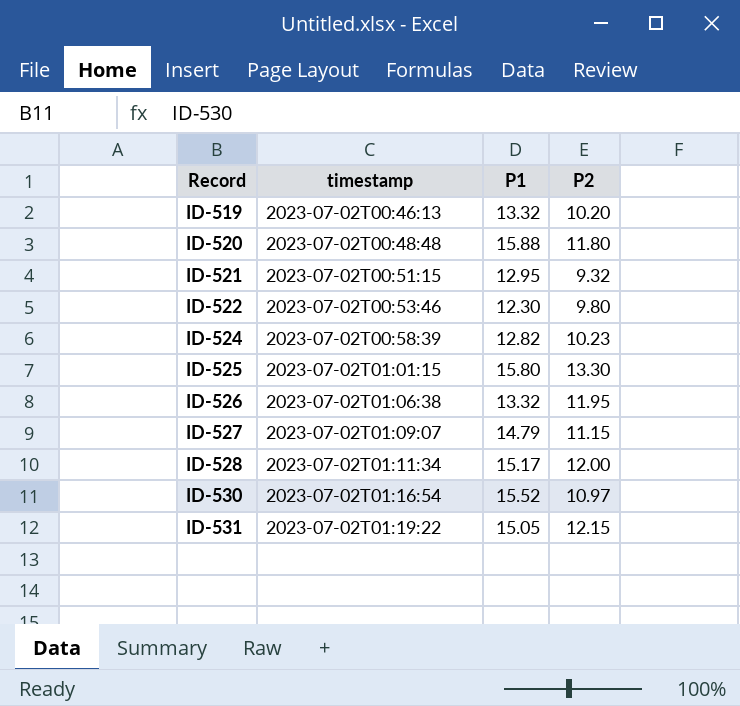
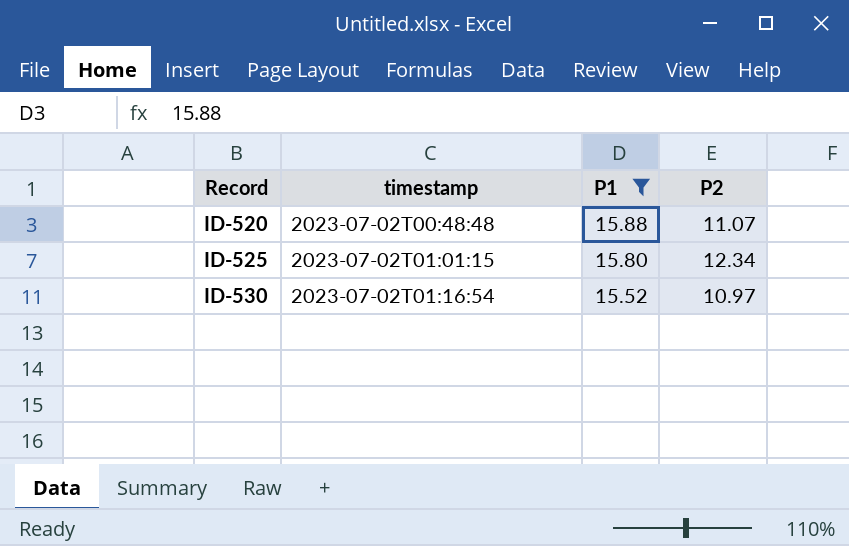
filter: none -> P1 >= 15.52
ID-520 | P2: 11.80 -> 11.07
ID-525 | P2: 13.30 -> 12.34

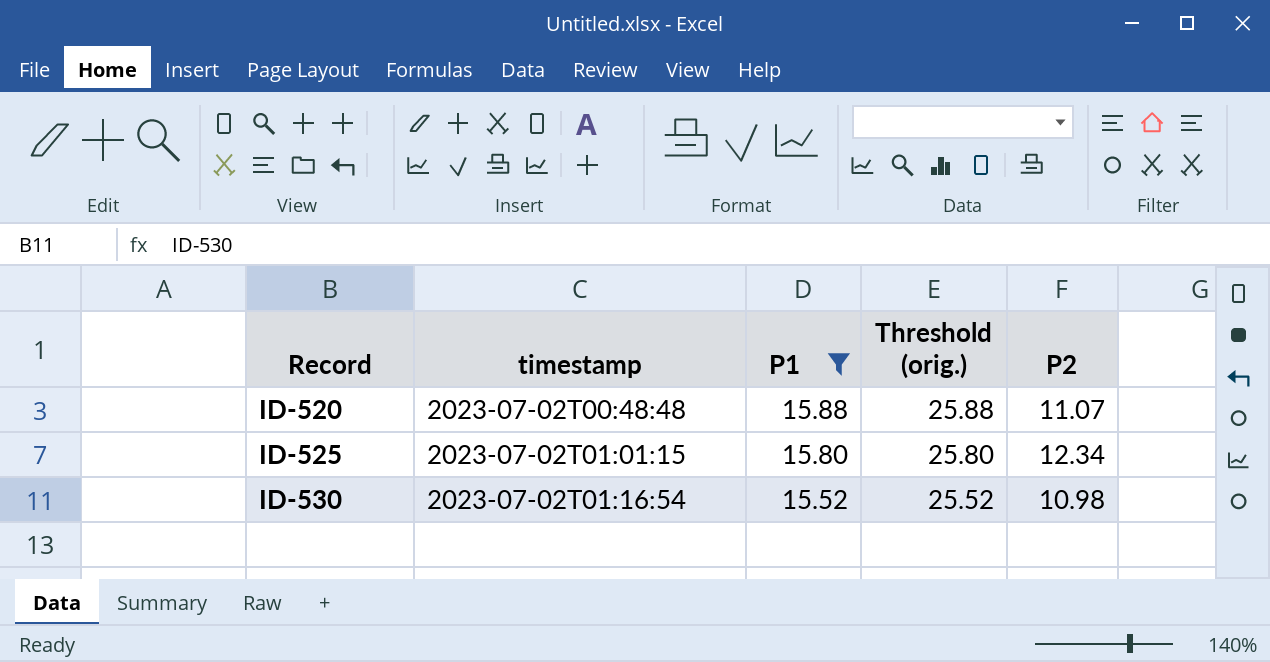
column Threshold (orig.) | formula: none -> [P1] + 10
ID-530 | P2: 10.97 -> 10.98

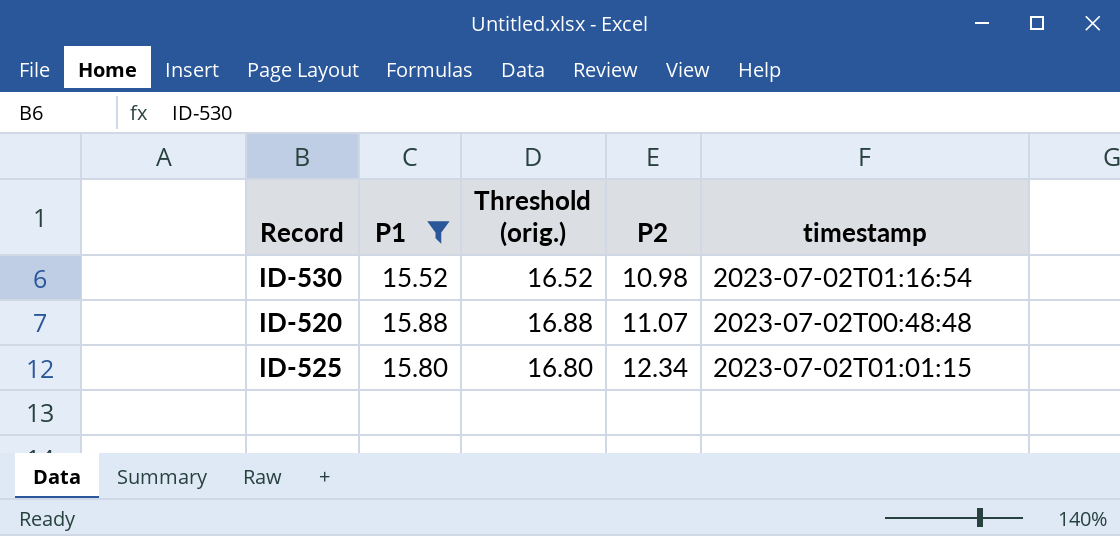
row order: Record ascending -> P2 ascending
column Threshold (orig.) | formula: [P1] + 10 -> [P1] + 1
column timestamp | position: 2 -> 5

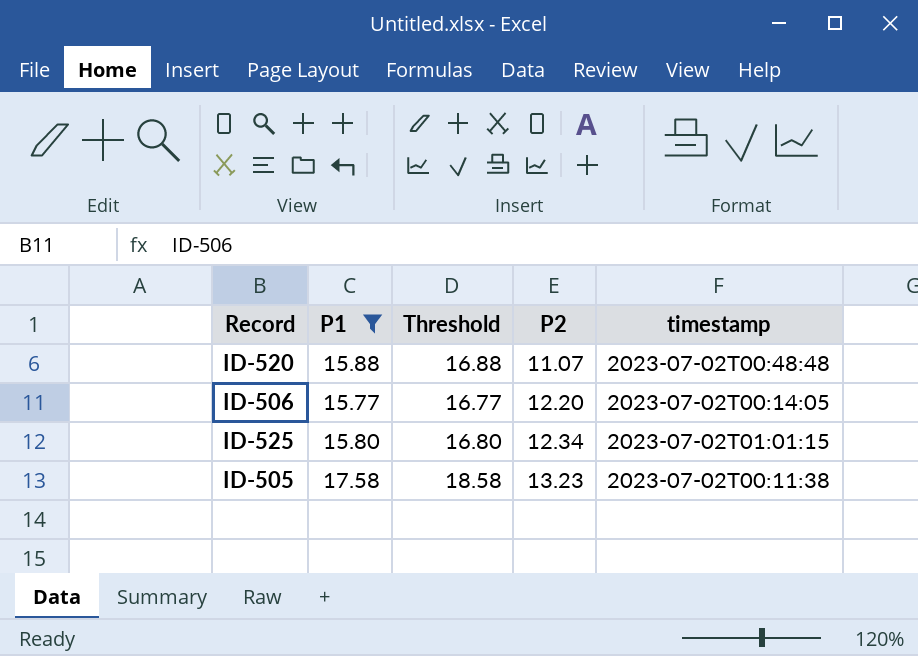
column name: Threshold (orig.) -> Threshold
row ID-530: 15.52 | 16.52 | 10.98 | 2023-07-02T01:16:54 -> none
row ID-506: none -> 15.77 | 16.77 | 12.20 | 2023-07-02T00:14:05
row ID-505: none -> 17.58 | 18.58 | 13.23 | 2023-07-02T00:11:38

